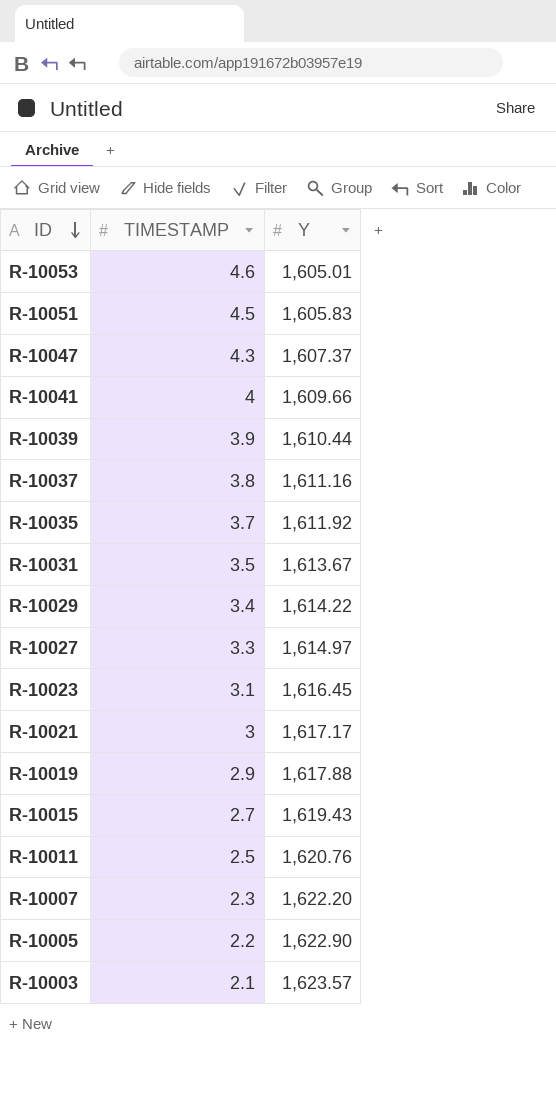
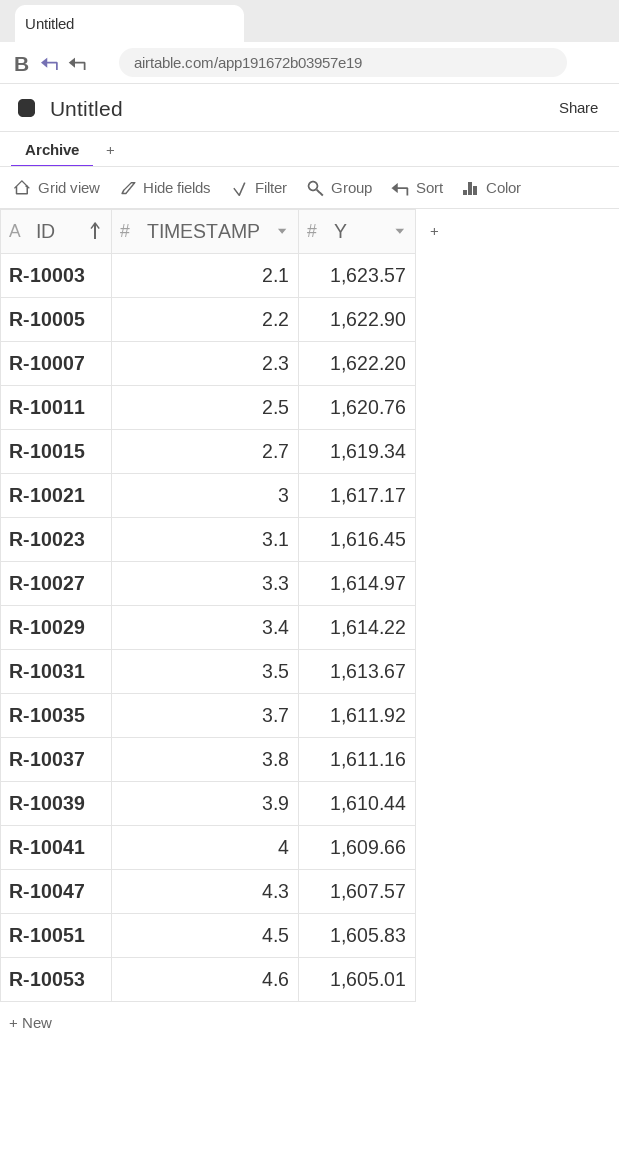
row order: ID descending -> ID ascending
row R-10019: 2.9 | 1,617.88 -> none
R-10015 | Y: 1,619.43 -> 1,619.34
R-10047 | Y: 1,607.37 -> 1,607.57

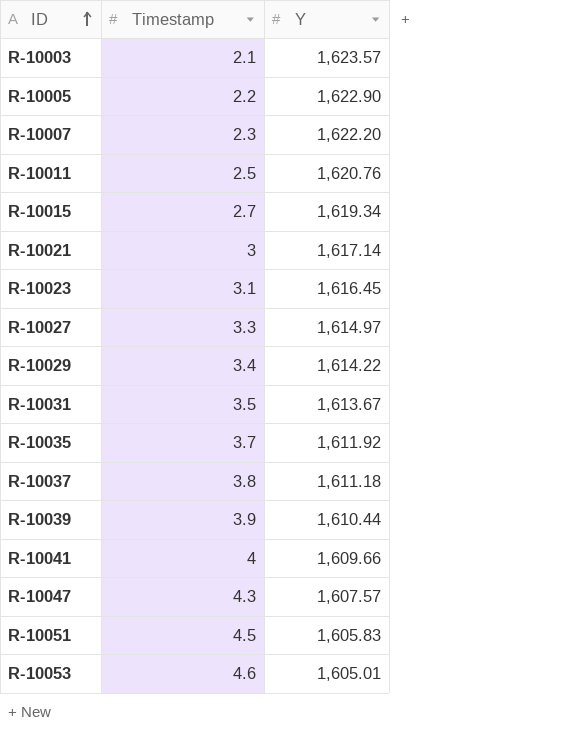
column name: TIMESTAMP -> Timestamp
R-10021 | Y: 1,617.17 -> 1,617.14
R-10037 | Y: 1,611.16 -> 1,611.18

